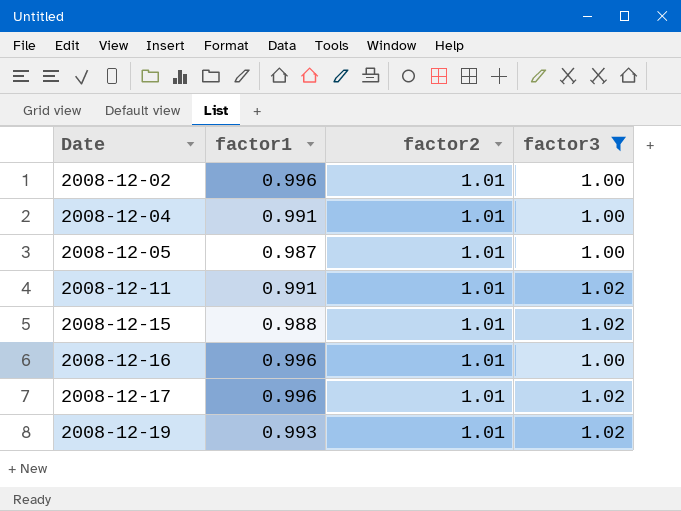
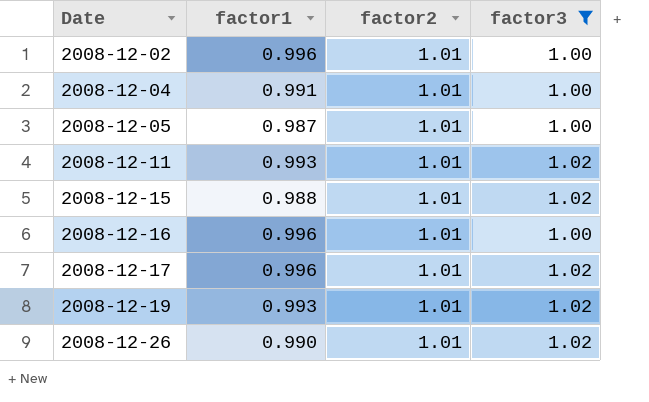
2008-12-11 | factor1: 0.991 -> 0.993
row 2008-12-26: none -> 0.990 | 1.01 | 1.02

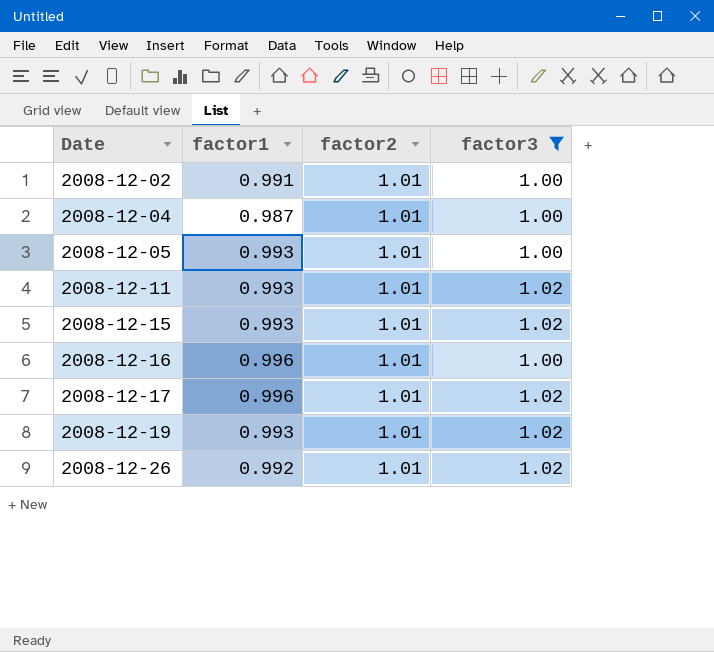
2008-12-02 | factor1: 0.996 -> 0.991
2008-12-04 | factor1: 0.991 -> 0.987
2008-12-05 | factor1: 0.987 -> 0.993
2008-12-15 | factor1: 0.988 -> 0.993
2008-12-26 | factor1: 0.990 -> 0.992

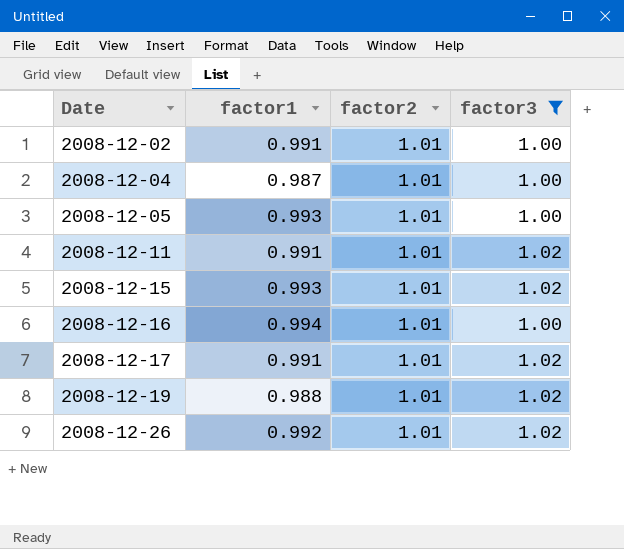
2008-12-11 | factor1: 0.993 -> 0.991
2008-12-16 | factor1: 0.996 -> 0.994
2008-12-17 | factor1: 0.996 -> 0.991
2008-12-19 | factor1: 0.993 -> 0.988

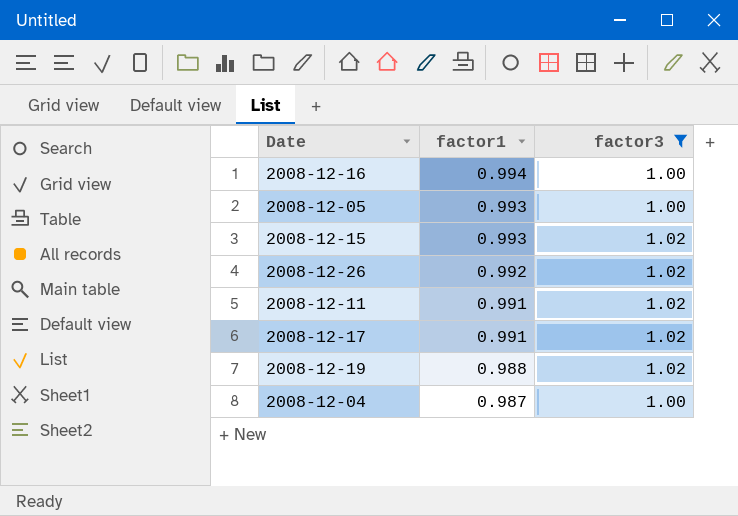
row order: Date ascending -> factor1 descending
column factor2 | position: 3 -> none
row 2008-12-02: 0.991 | 1.01 | 1.00 -> none

